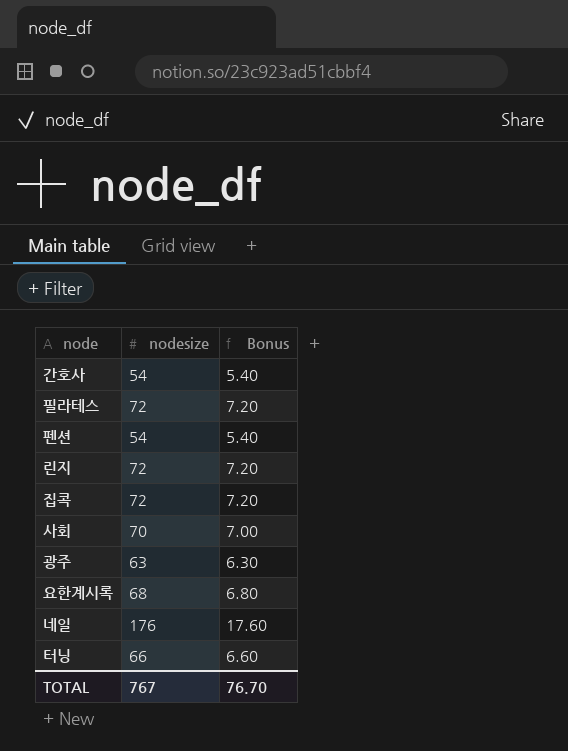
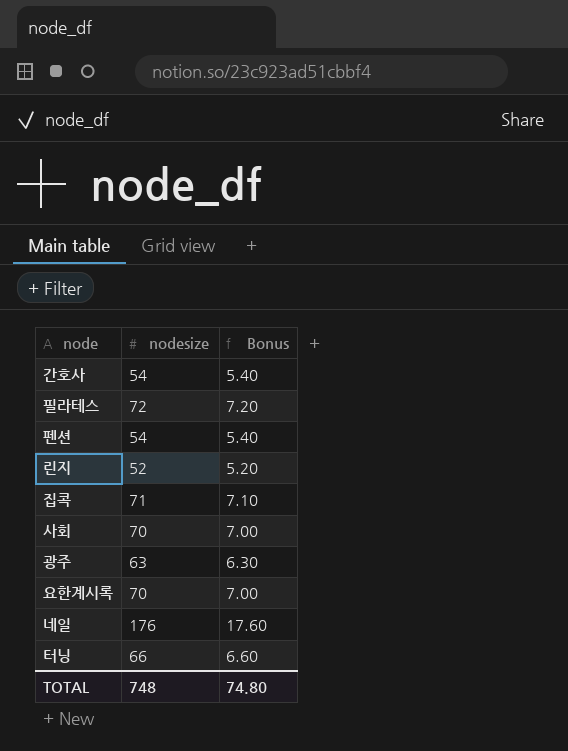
린지 | nodesize: 72 -> 52
린지 | Bonus: 7.20 -> 5.20
집콕 | nodesize: 72 -> 71
집콕 | Bonus: 7.20 -> 7.10
요한계시록 | nodesize: 68 -> 70
요한계시록 | Bonus: 6.80 -> 7.00
TOTAL | nodesize: 767 -> 748
TOTAL | Bonus: 76.70 -> 74.80

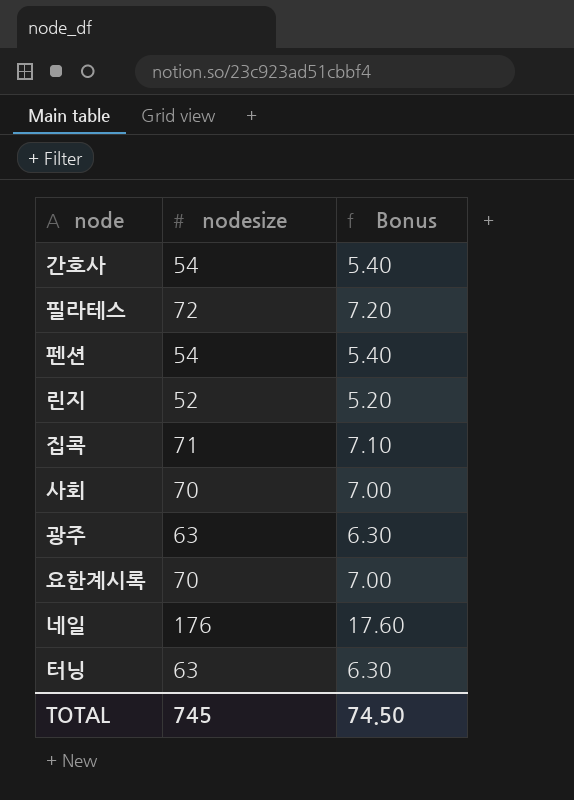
터닝 | nodesize: 66 -> 63
터닝 | Bonus: 6.60 -> 6.30
TOTAL | nodesize: 748 -> 745
TOTAL | Bonus: 74.80 -> 74.50

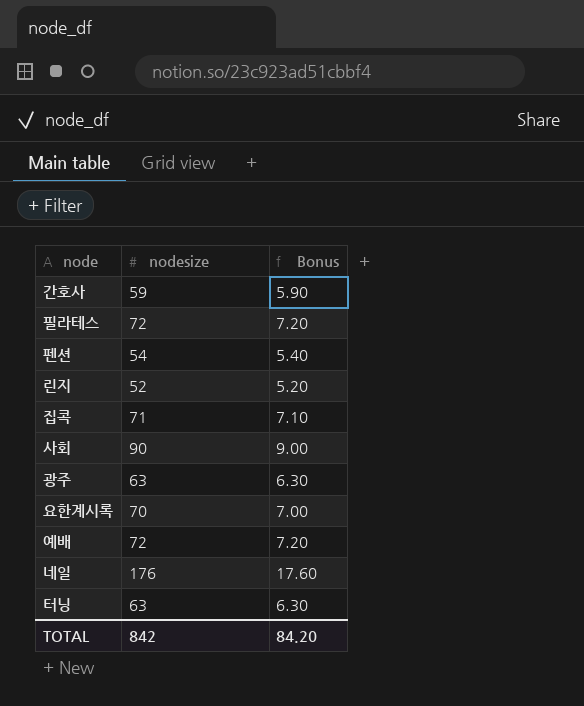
간호사 | nodesize: 54 -> 59
간호사 | Bonus: 5.40 -> 5.90
사회 | nodesize: 70 -> 90
사회 | Bonus: 7.00 -> 9.00
row 예배: none -> 72 | 7.20
TOTAL | nodesize: 745 -> 842
TOTAL | Bonus: 74.50 -> 84.20

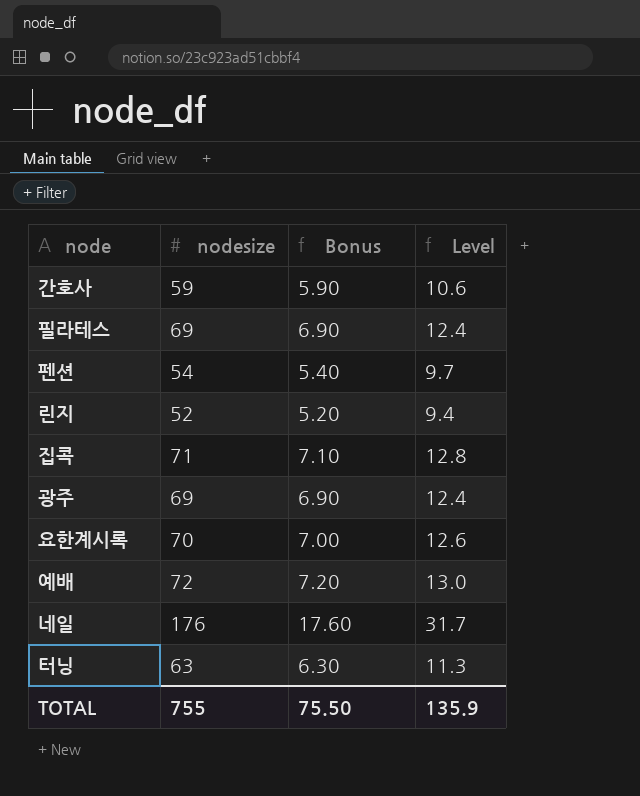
column Level | formula: none -> [nodesize] * 0.18
row 사회: 90 | 9.00 -> none
필라테스 | nodesize: 72 -> 69
필라테스 | Bonus: 7.20 -> 6.90
광주 | nodesize: 63 -> 69
광주 | Bonus: 6.30 -> 6.90
TOTAL | nodesize: 842 -> 755
TOTAL | Bonus: 84.20 -> 75.50

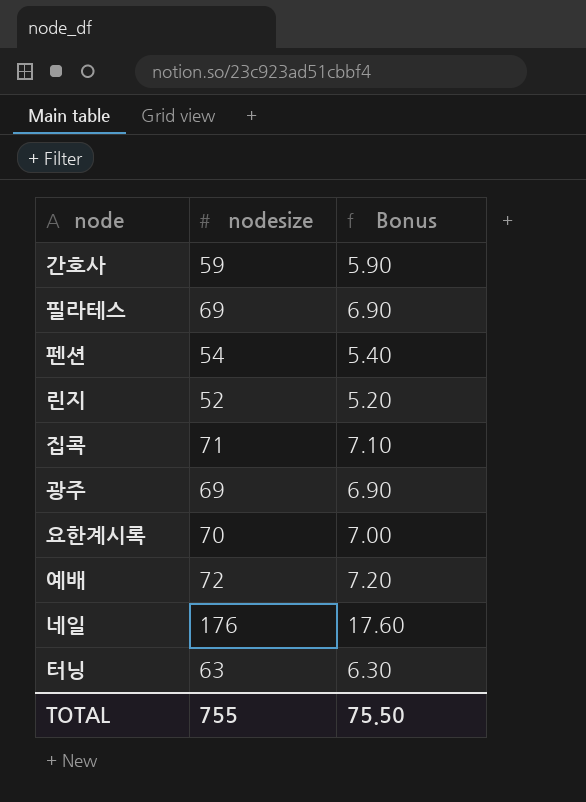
column Level | formula: [nodesize] * 0.18 -> none

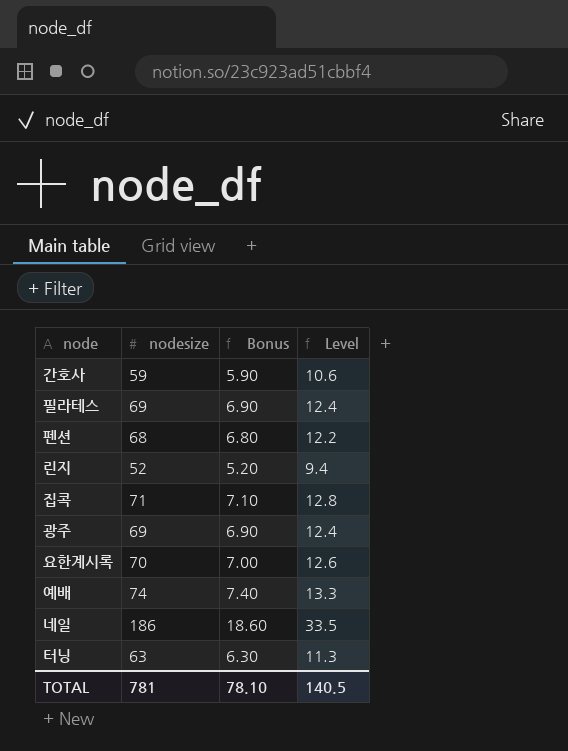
column Level | formula: none -> [nodesize] * 0.18
펜션 | nodesize: 54 -> 68
펜션 | Bonus: 5.40 -> 6.80
예배 | nodesize: 72 -> 74
예배 | Bonus: 7.20 -> 7.40
네일 | nodesize: 176 -> 186
네일 | Bonus: 17.60 -> 18.60
TOTAL | nodesize: 755 -> 781
TOTAL | Bonus: 75.50 -> 78.10

